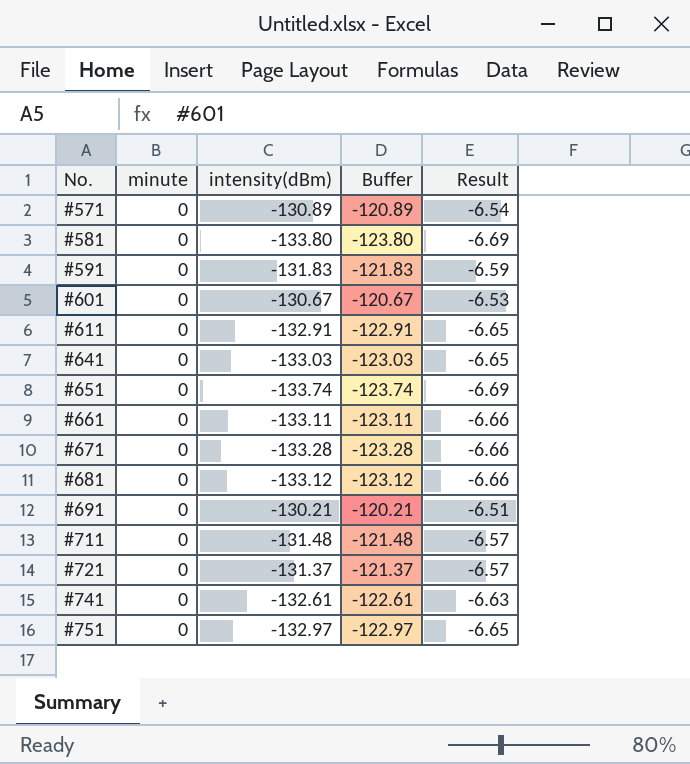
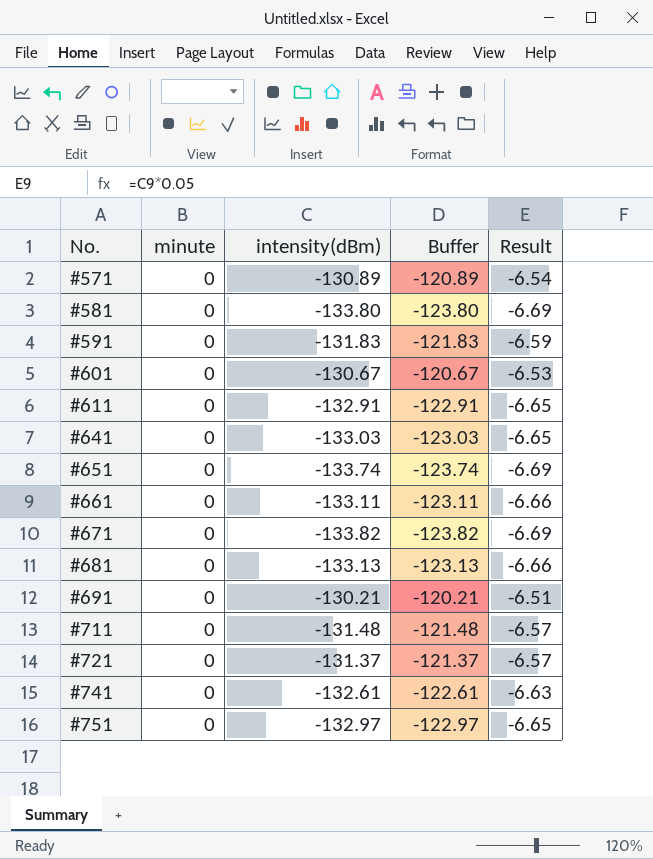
#671 | intensity(dBm): -133.28 -> -133.82
#671 | Buffer: -123.28 -> -123.82
#671 | Result: -6.66 -> -6.69
#681 | intensity(dBm): -133.12 -> -133.13
#681 | Buffer: -123.12 -> -123.13

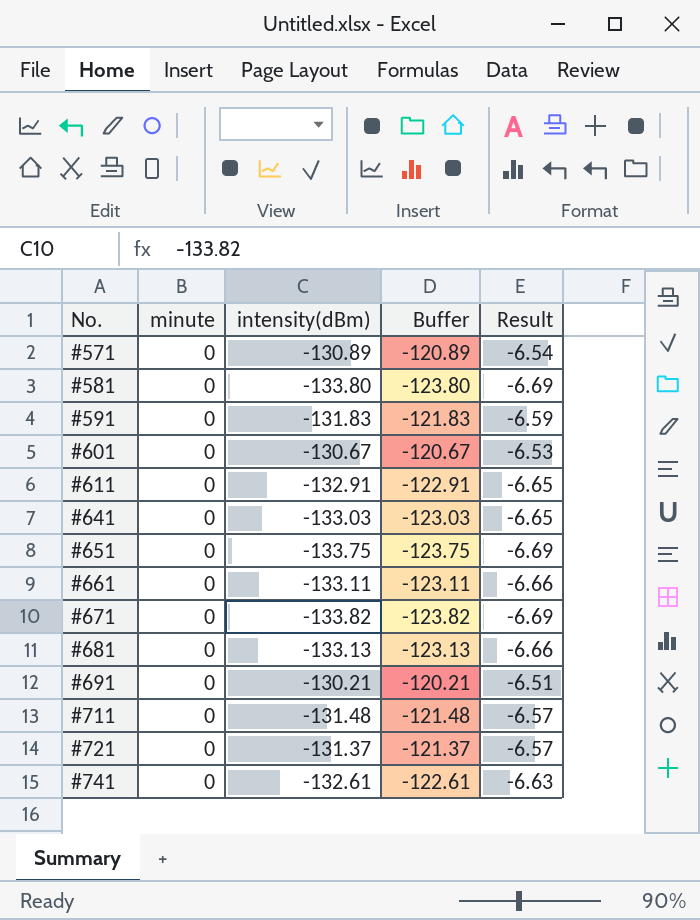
row #751: 0 | -132.97 | -122.97 | -6.65 -> none
#651 | intensity(dBm): -133.74 -> -133.75
#651 | Buffer: -123.74 -> -123.75

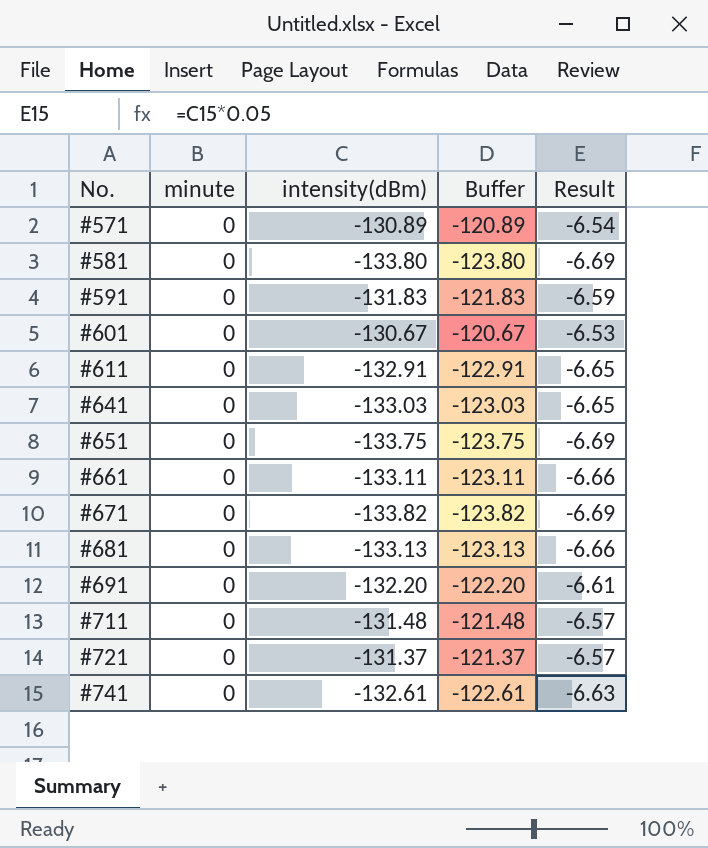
#691 | intensity(dBm): -130.21 -> -132.20
#691 | Buffer: -120.21 -> -122.20
#691 | Result: -6.51 -> -6.61

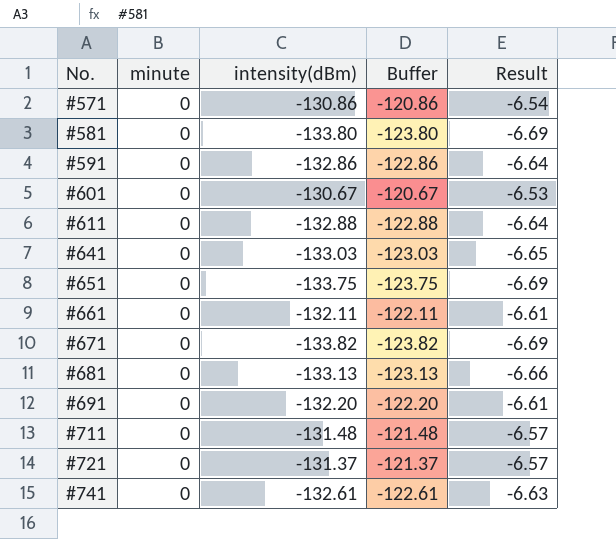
#571 | intensity(dBm): -130.89 -> -130.86
#571 | Buffer: -120.89 -> -120.86
#591 | intensity(dBm): -131.83 -> -132.86
#591 | Buffer: -121.83 -> -122.86
#591 | Result: -6.59 -> -6.64
#611 | intensity(dBm): -132.91 -> -132.88
#611 | Buffer: -122.91 -> -122.88
#611 | Result: -6.65 -> -6.64
#661 | intensity(dBm): -133.11 -> -132.11
#661 | Buffer: -123.11 -> -122.11
#661 | Result: -6.66 -> -6.61

